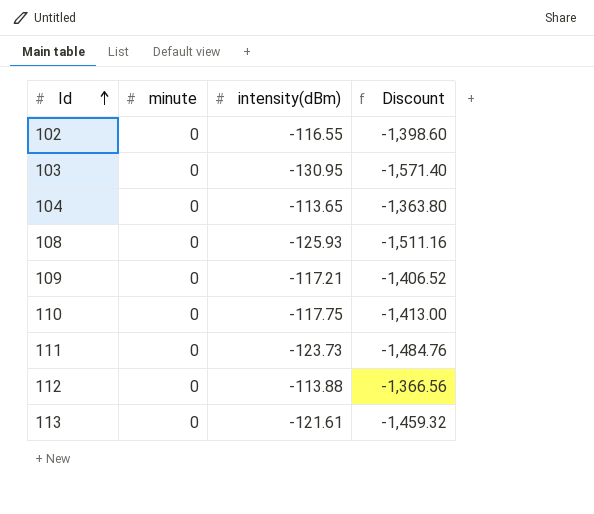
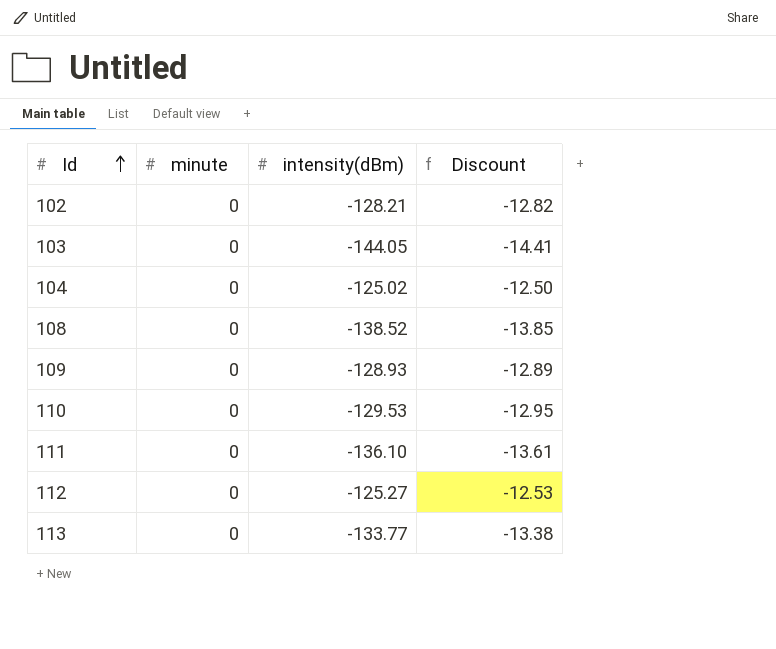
column Discount | formula: [intensity(dBm)] * 12 -> [intensity(dBm)] * 0.1
102 | intensity(dBm): -116.55 -> -128.21
103 | intensity(dBm): -130.95 -> -144.05
104 | intensity(dBm): -113.65 -> -125.02
108 | intensity(dBm): -125.93 -> -138.52
109 | intensity(dBm): -117.21 -> -128.93
110 | intensity(dBm): -117.75 -> -129.53
111 | intensity(dBm): -123.73 -> -136.10
112 | intensity(dBm): -113.88 -> -125.27
113 | intensity(dBm): -121.61 -> -133.77

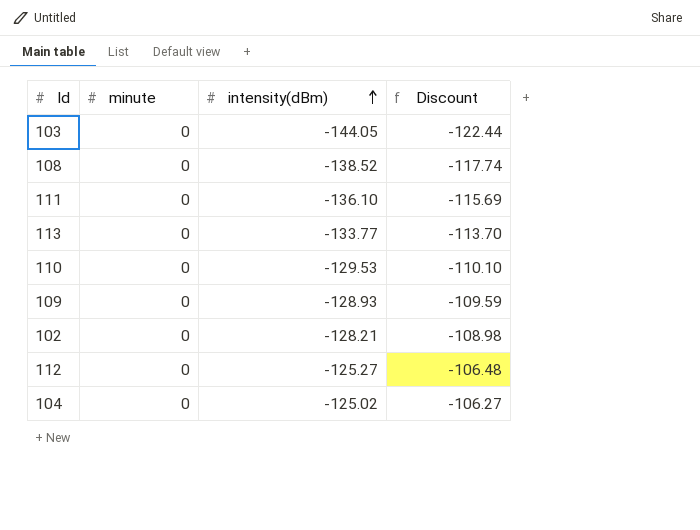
row order: Id ascending -> intensity(dBm) ascending
column Discount | formula: [intensity(dBm)] * 0.1 -> [intensity(dBm)] * 0.85

